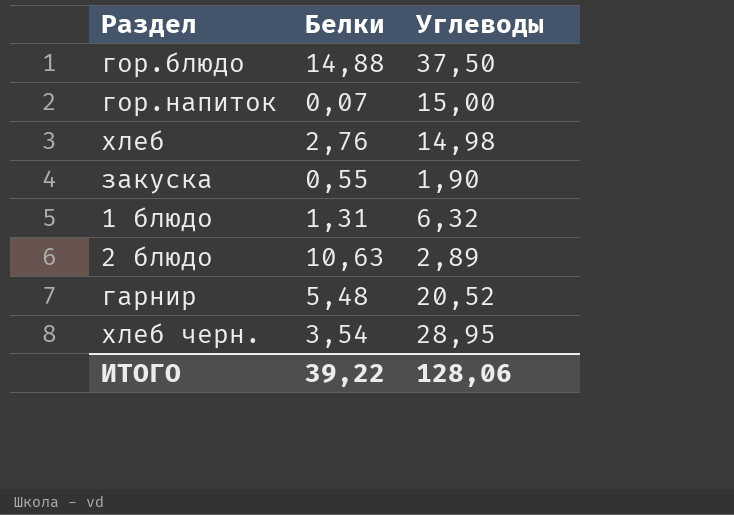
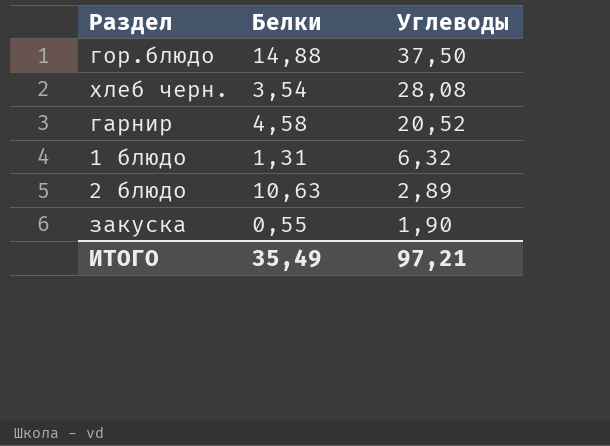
row order: none -> Углеводы descending
row гор.напиток: 0,07 | 15,00 -> none
row хлеб: 2,76 | 14,98 -> none
хлеб черн. | Углеводы: 28,95 -> 28,08
гарнир | Белки: 5,48 -> 4,58
ИТОГО | Белки: 39,22 -> 35,49
ИТОГО | Углеводы: 128,06 -> 97,21

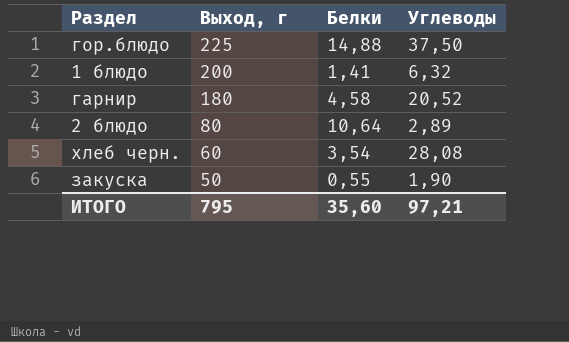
row order: Углеводы descending -> Выход, г descending
column Выход, г | position: none -> 2
1 блюдо | Белки: 1,31 -> 1,41
2 блюдо | Белки: 10,63 -> 10,64
ИТОГО | Белки: 35,49 -> 35,60

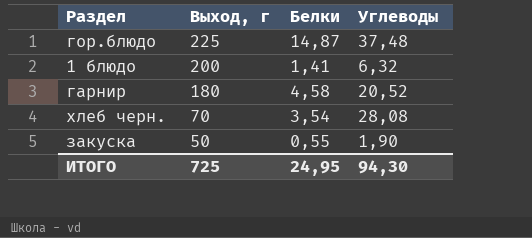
row 2 блюдо: 80 | 10,64 | 2,89 -> none
гор.блюдо | Белки: 14,88 -> 14,87
гор.блюдо | Углеводы: 37,50 -> 37,48
хлеб черн. | Выход, г: 60 -> 70
ИТОГО | Выход, г: 795 -> 725
ИТОГО | Белки: 35,60 -> 24,95
ИТОГО | Углеводы: 97,21 -> 94,30

